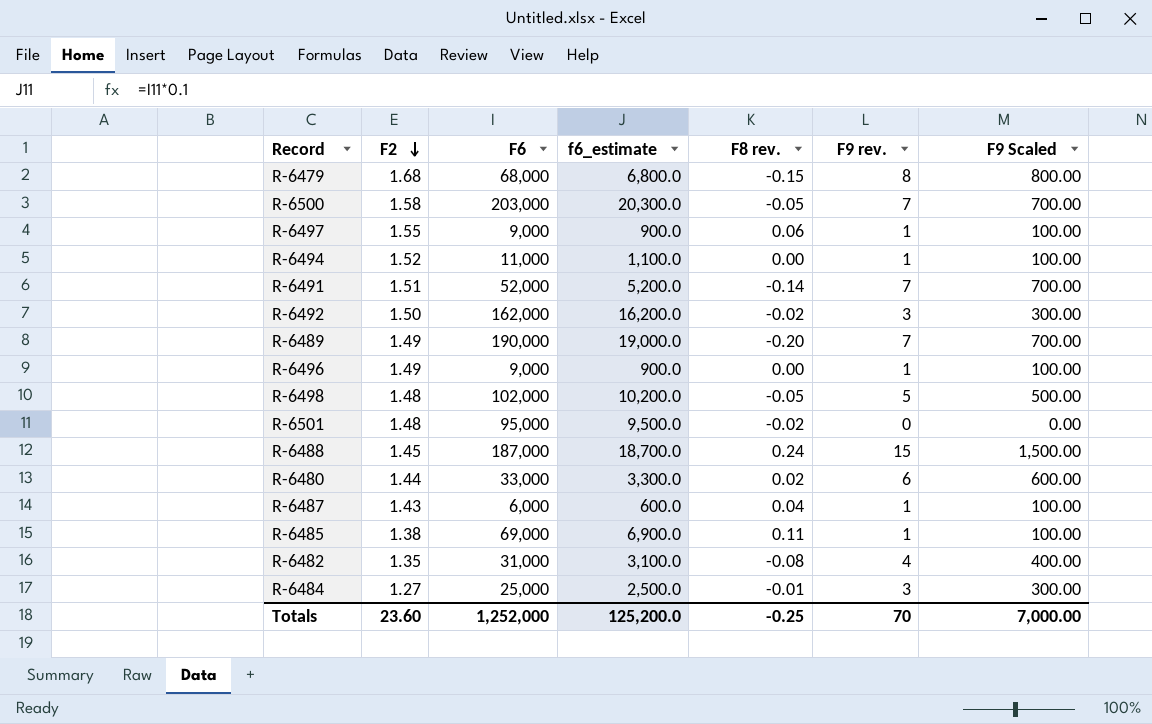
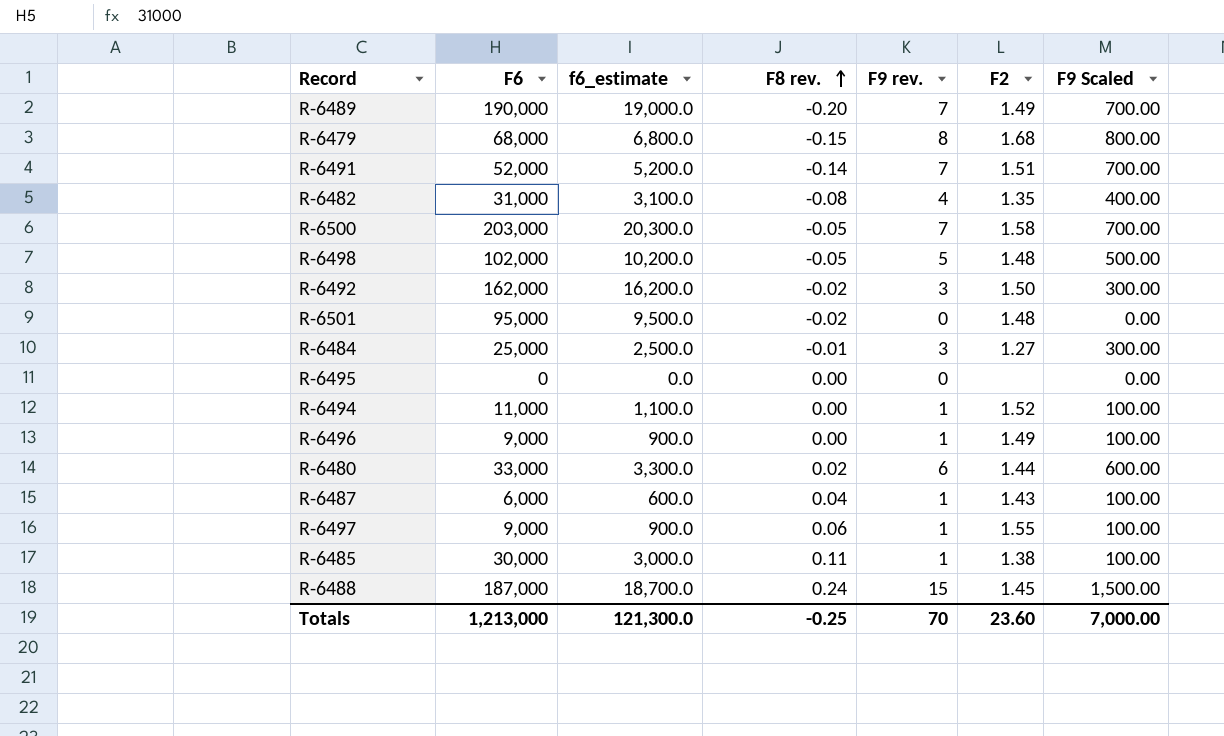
row order: F2 descending -> F8 rev. ascending
column F2 | position: 2 -> 6
row R-6495: none -> 0 | 0.0 | 0.00 | 0 | none | 0.00
R-6485 | F6: 69,000 -> 30,000
R-6485 | f6_estimate: 6,900.0 -> 3,000.0
Totals | F6: 1,252,000 -> 1,213,000
Totals | f6_estimate: 125,200.0 -> 121,300.0

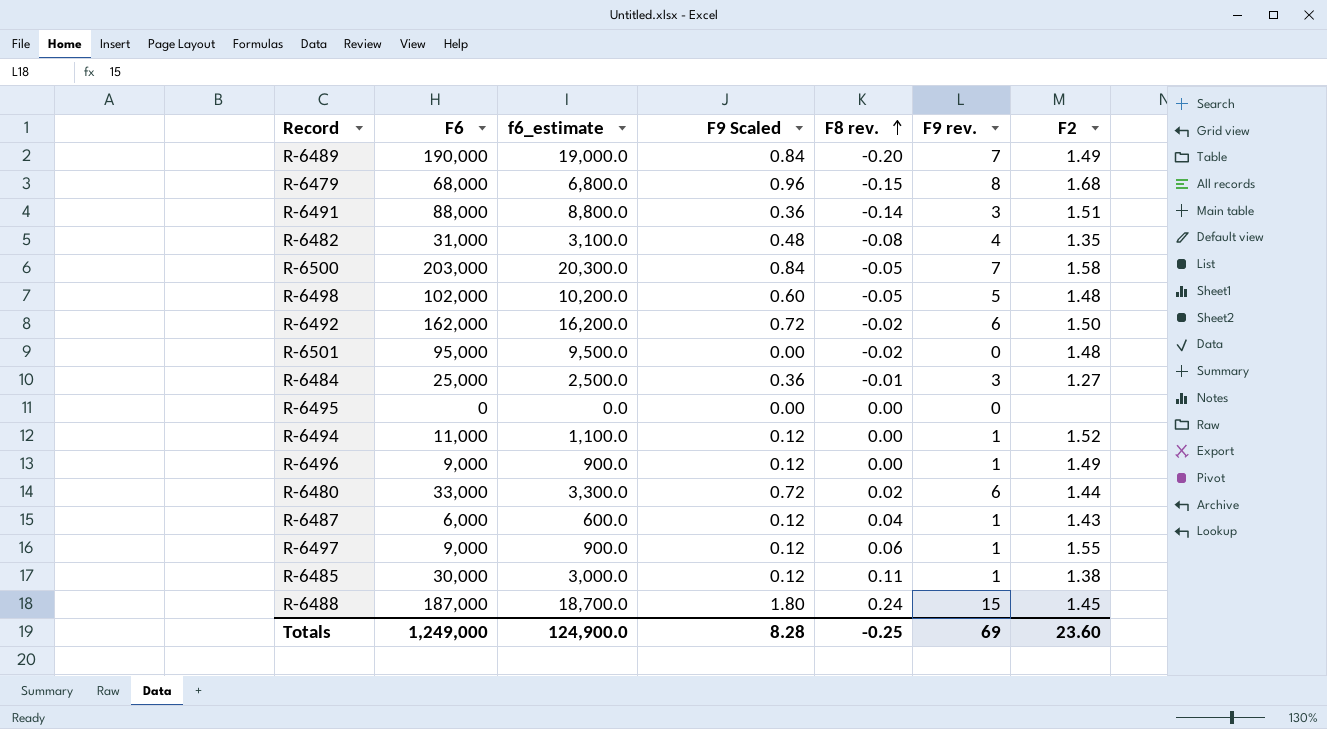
column F9 Scaled | formula: [F9 rev.] * 100 -> [F9 rev.] * 0.12
column F9 Scaled | position: 7 -> 4
R-6491 | F6: 52,000 -> 88,000
R-6491 | f6_estimate: 5,200.0 -> 8,800.0
R-6491 | F9 rev.: 7 -> 3
R-6492 | F9 rev.: 3 -> 6
Totals | F6: 1,213,000 -> 1,249,000
Totals | f6_estimate: 121,300.0 -> 124,900.0
Totals | F9 Scaled: 7,000.00 -> 8.28
Totals | F9 rev.: 70 -> 69

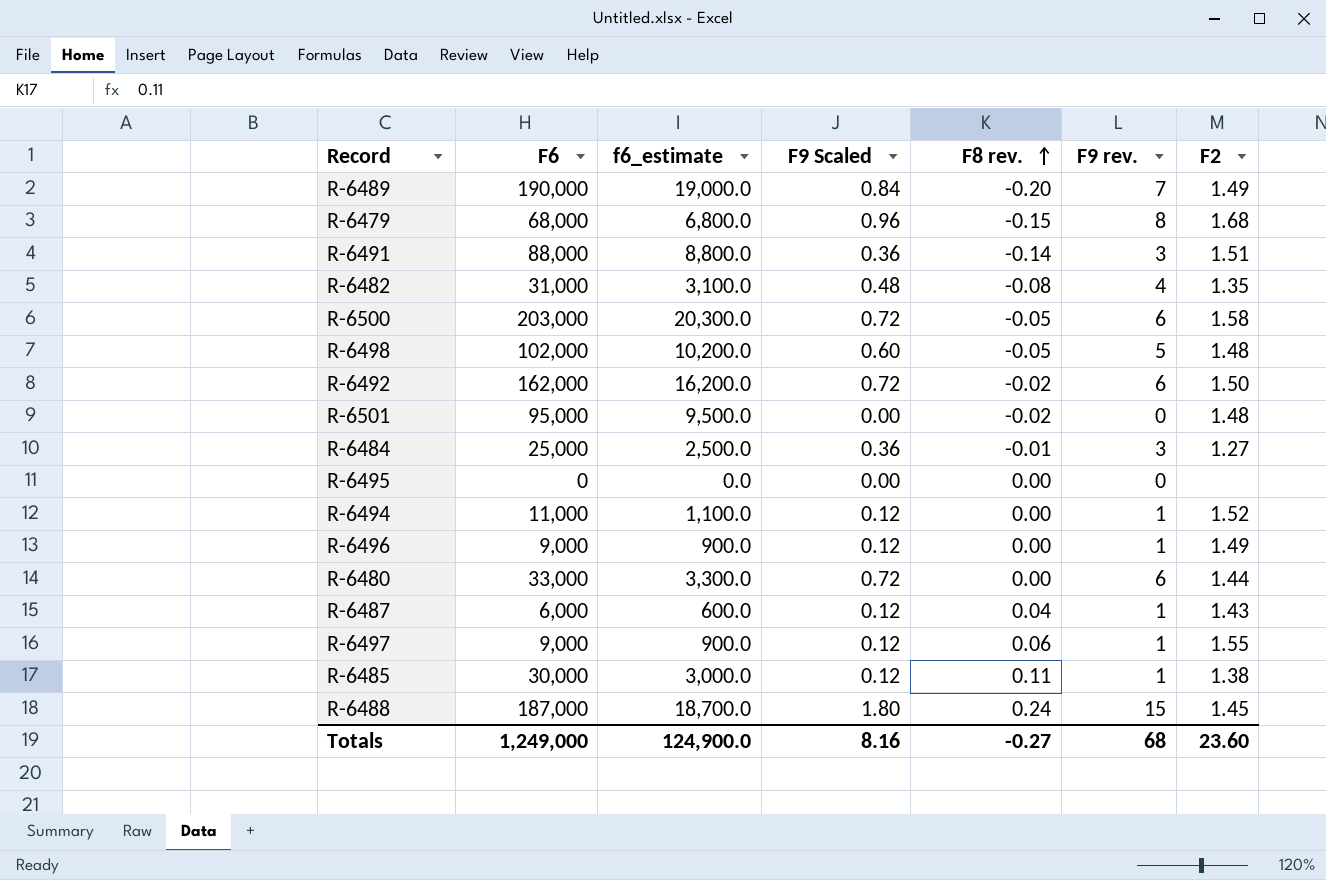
R-6500 | F9 Scaled: 0.84 -> 0.72
R-6500 | F9 rev.: 7 -> 6
R-6480 | F8 rev.: 0.02 -> 0.00
Totals | F9 Scaled: 8.28 -> 8.16
Totals | F8 rev.: -0.25 -> -0.27
Totals | F9 rev.: 69 -> 68

